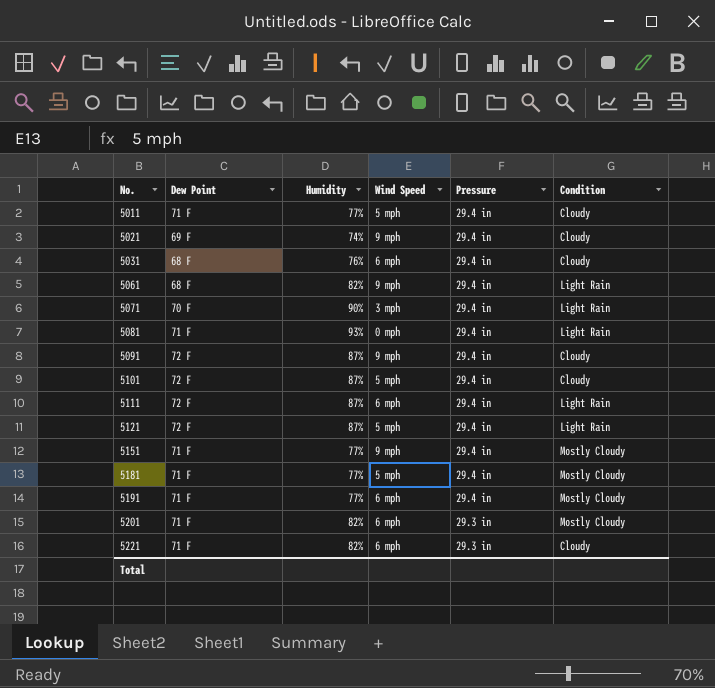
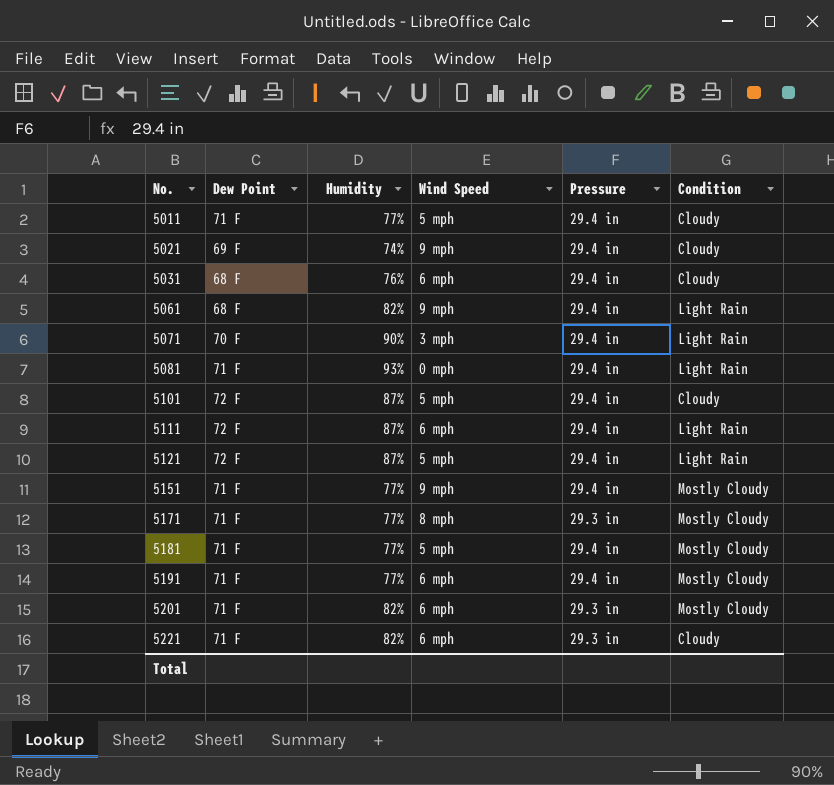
row 5091: 72 F | 87% | 9 mph | 29.4 in | Cloudy -> none
row 5171: none -> 71 F | 77% | 8 mph | 29.3 in | Mostly Cloudy

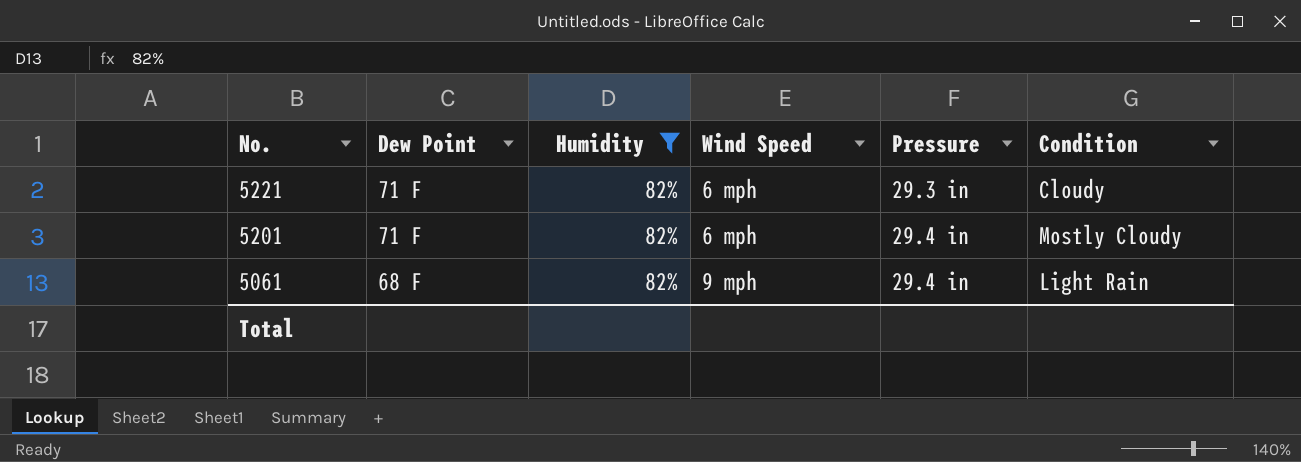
filter: none -> Humidity = 82%
row order: No. ascending -> No. descending
5201 | Pressure: 29.3 in -> 29.4 in

